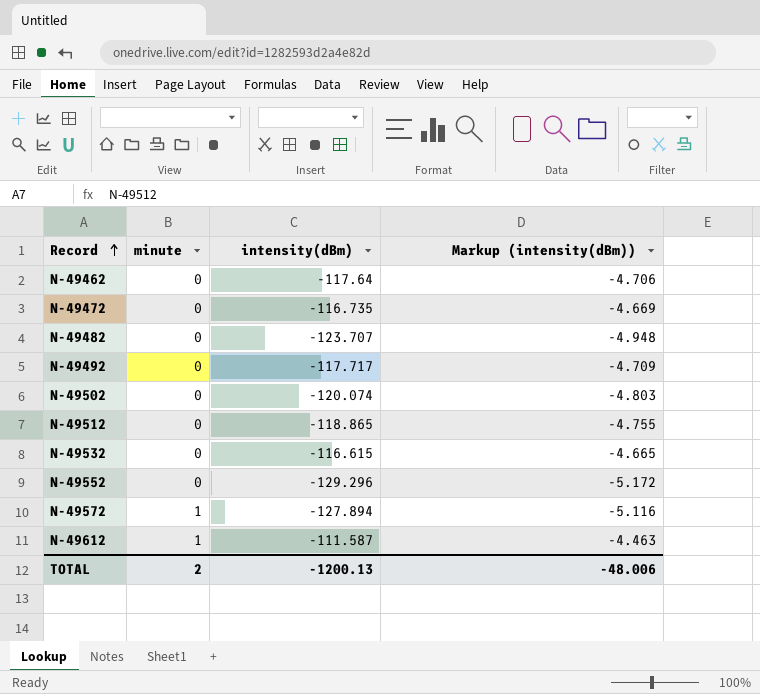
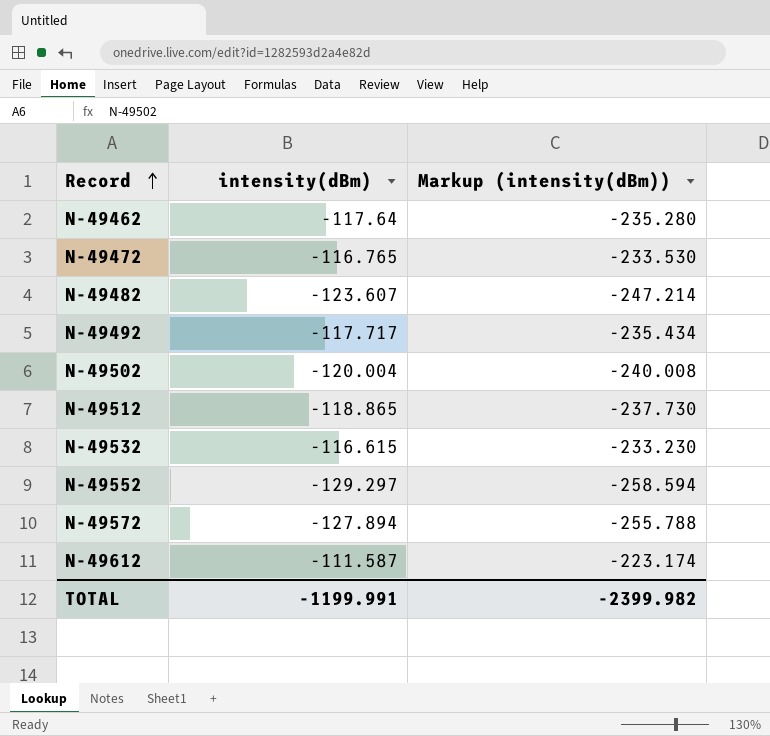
column minute | position: 2 -> none
column Markup (intensity(dBm)) | formula: [intensity(dBm)] * 0.04 -> [intensity(dBm)] * 2
N-49472 | intensity(dBm): -116.735 -> -116.765
N-49482 | intensity(dBm): -123.707 -> -123.607
N-49502 | intensity(dBm): -120.074 -> -120.004
N-49552 | intensity(dBm): -129.296 -> -129.297
TOTAL | intensity(dBm): -1200.13 -> -1199.991
TOTAL | Markup (intensity(dBm)): -48.006 -> -2399.982

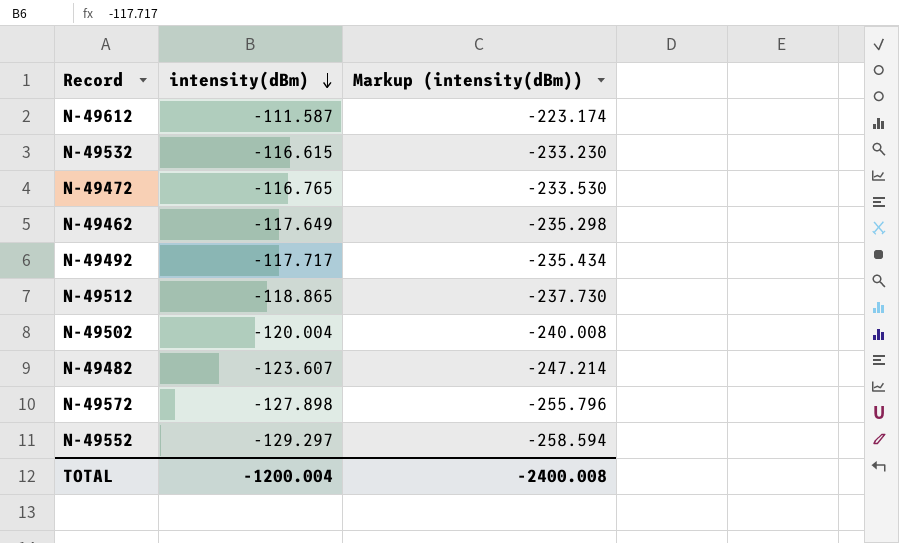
row order: Record ascending -> intensity(dBm) descending
N-49462 | intensity(dBm): -117.64 -> -117.649
N-49462 | Markup (intensity(dBm)): -235.280 -> -235.298
N-49572 | intensity(dBm): -127.894 -> -127.898
N-49572 | Markup (intensity(dBm)): -255.788 -> -255.796
TOTAL | intensity(dBm): -1199.991 -> -1200.004
TOTAL | Markup (intensity(dBm)): -2399.982 -> -2400.008

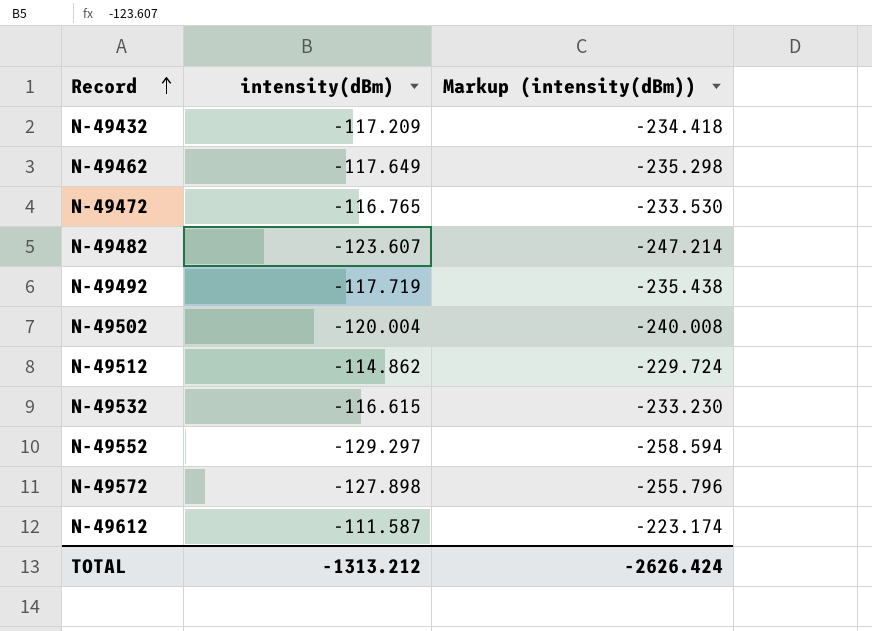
row order: intensity(dBm) descending -> Record ascending
row N-49432: none -> -117.209 | -234.418
N-49492 | intensity(dBm): -117.717 -> -117.719
N-49492 | Markup (intensity(dBm)): -235.434 -> -235.438
N-49512 | intensity(dBm): -118.865 -> -114.862
N-49512 | Markup (intensity(dBm)): -237.730 -> -229.724
TOTAL | intensity(dBm): -1200.004 -> -1313.212
TOTAL | Markup (intensity(dBm)): -2400.008 -> -2626.424

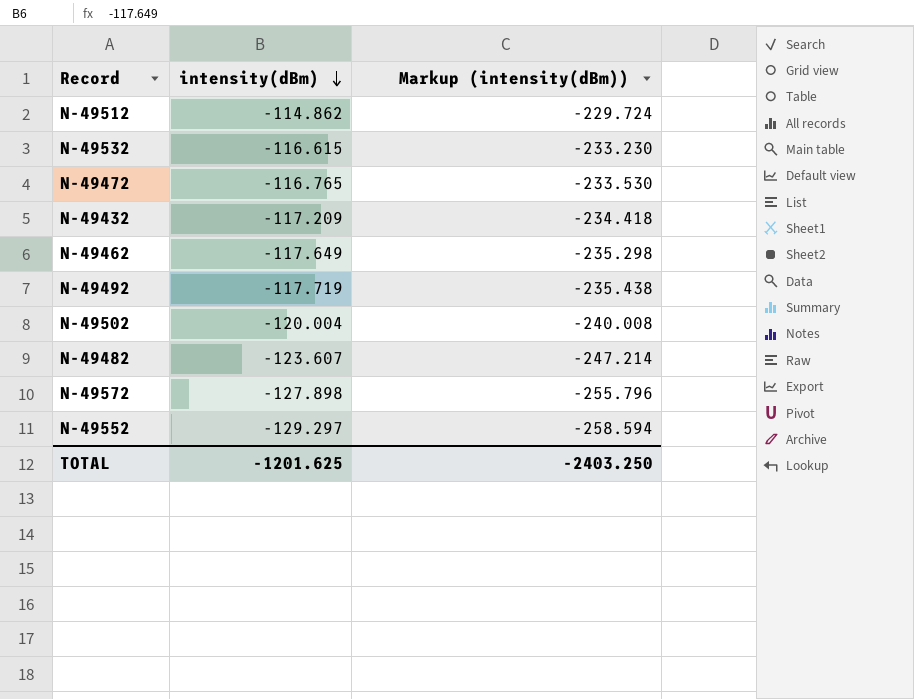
row order: Record ascending -> intensity(dBm) descending
row N-49612: -111.587 | -223.174 -> none
TOTAL | intensity(dBm): -1313.212 -> -1201.625
TOTAL | Markup (intensity(dBm)): -2626.424 -> -2403.250

